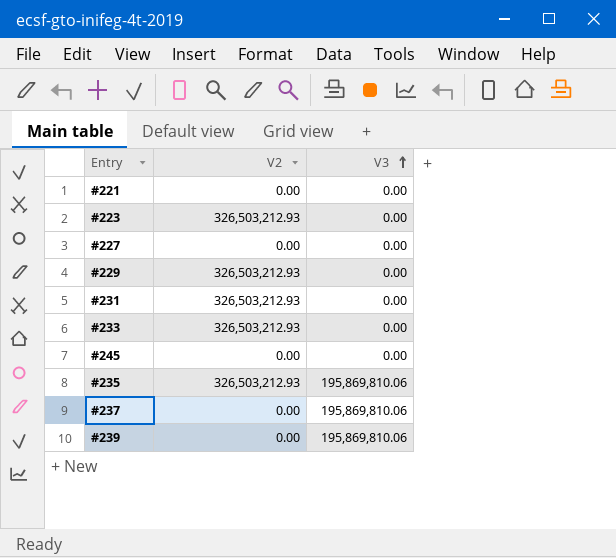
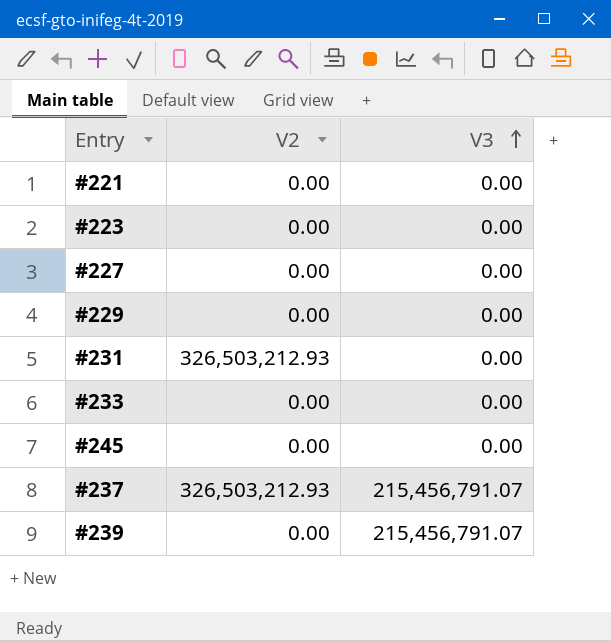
row #235: 326,503,212.93 | 195,869,810.06 -> none
#223 | V2: 326,503,212.93 -> 0.00
#229 | V2: 326,503,212.93 -> 0.00
#233 | V2: 326,503,212.93 -> 0.00
#237 | V2: 0.00 -> 326,503,212.93
#237 | V3: 195,869,810.06 -> 215,456,791.07
#239 | V3: 195,869,810.06 -> 215,456,791.07

